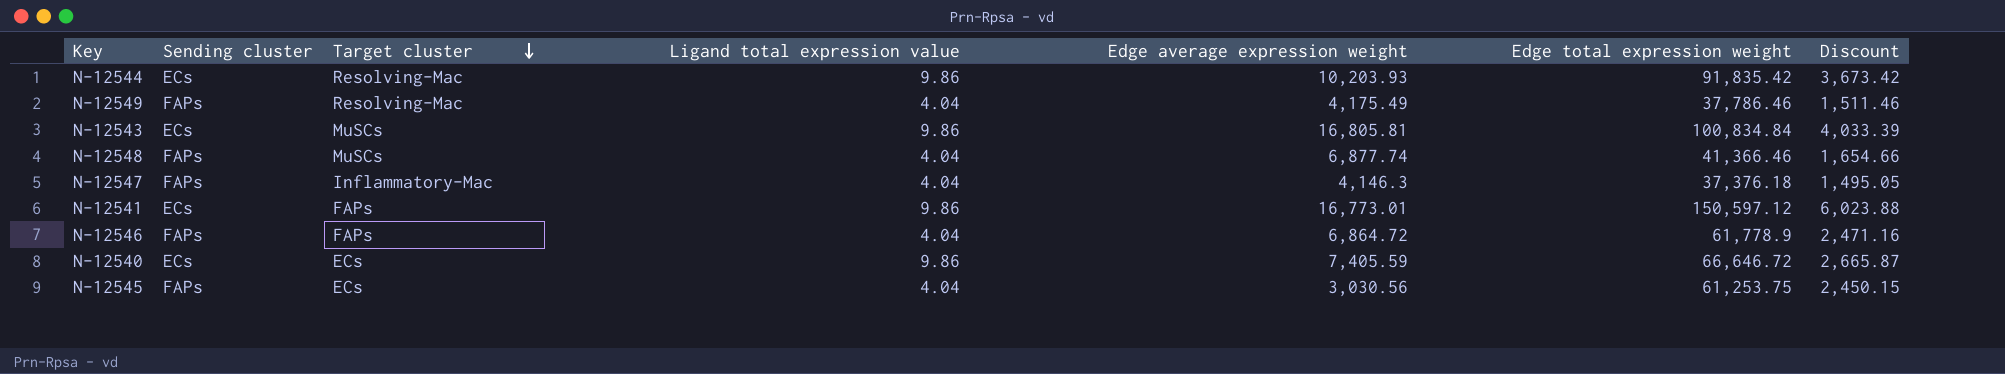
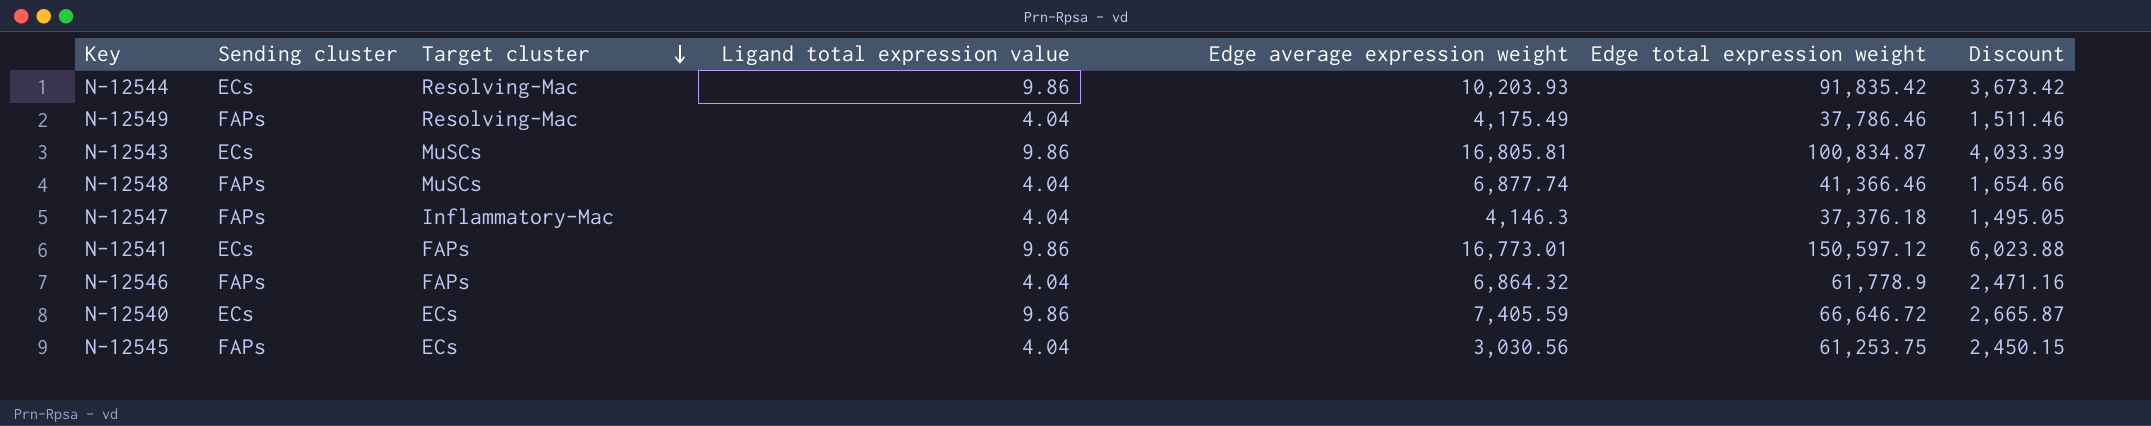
N-12543 | Edge total expression weight: 100,834.84 -> 100,834.87
N-12546 | Edge average expression weight: 6,864.72 -> 6,864.32

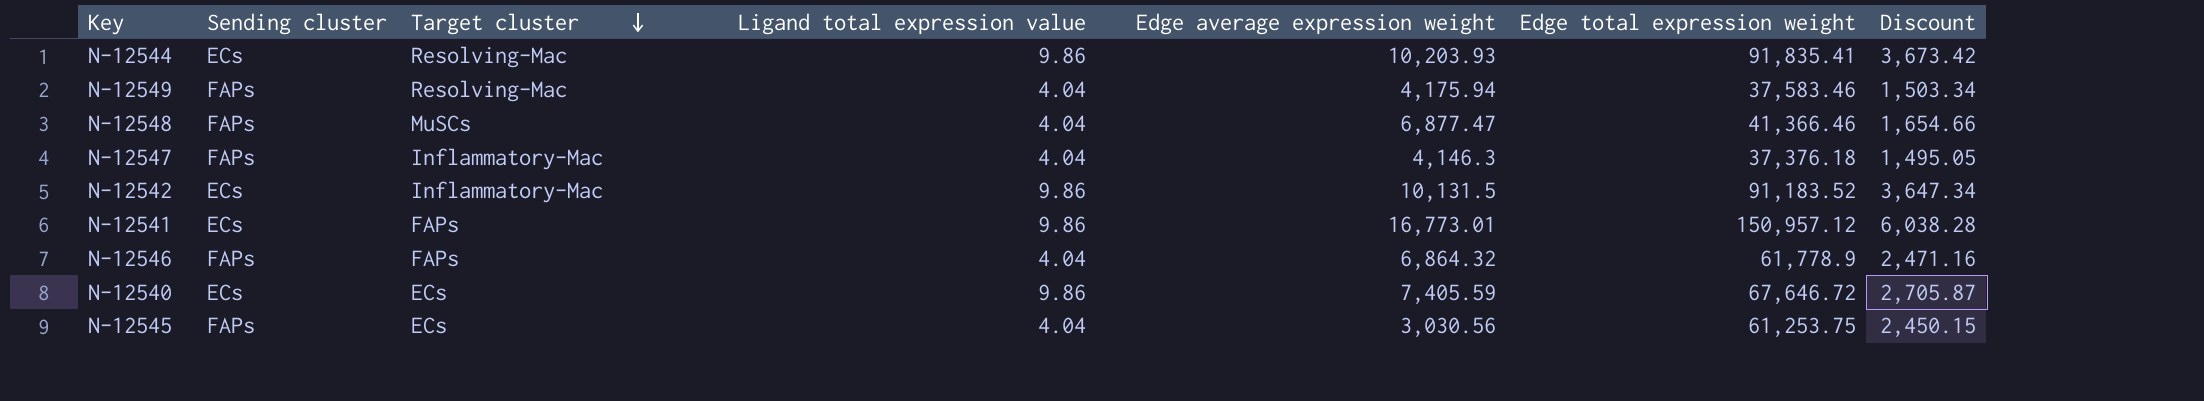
row N-12543: ECs | MuSCs | 9.86 | 16,805.81 | 100,834.87 | 4,033.39 -> none
N-12544 | Edge total expression weight: 91,835.42 -> 91,835.41
N-12549 | Edge average expression weight: 4,175.49 -> 4,175.94
N-12549 | Edge total expression weight: 37,786.46 -> 37,583.46
N-12549 | Discount: 1,511.46 -> 1,503.34
N-12548 | Edge average expression weight: 6,877.74 -> 6,877.47
row N-12542: none -> ECs | Inflammatory-Mac | 9.86 | 10,131.5 | 91,183.52 | 3,647.34
N-12541 | Edge total expression weight: 150,597.12 -> 150,957.12
N-12541 | Discount: 6,023.88 -> 6,038.28
N-12540 | Edge total expression weight: 66,646.72 -> 67,646.72
N-12540 | Discount: 2,665.87 -> 2,705.87

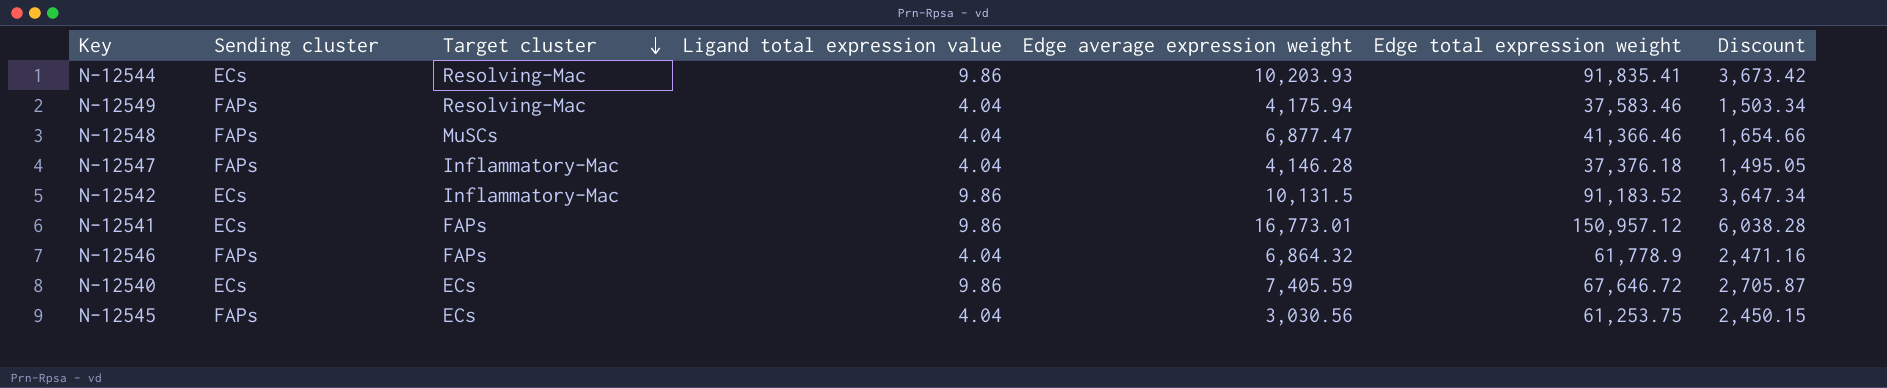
N-12547 | Edge average expression weight: 4,146.3 -> 4,146.28

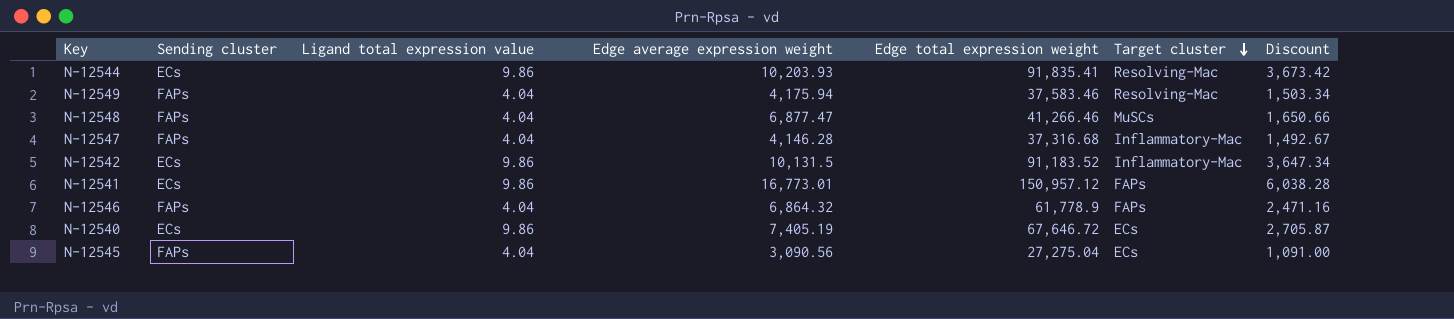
column Target cluster | position: 3 -> 6
N-12548 | Edge total expression weight: 41,366.46 -> 41,266.46
N-12548 | Discount: 1,654.66 -> 1,650.66
N-12547 | Edge total expression weight: 37,376.18 -> 37,316.68
N-12547 | Discount: 1,495.05 -> 1,492.67
N-12540 | Edge average expression weight: 7,405.59 -> 7,405.19
N-12545 | Edge average expression weight: 3,030.56 -> 3,090.56
N-12545 | Edge total expression weight: 61,253.75 -> 27,275.04
N-12545 | Discount: 2,450.15 -> 1,091.00

